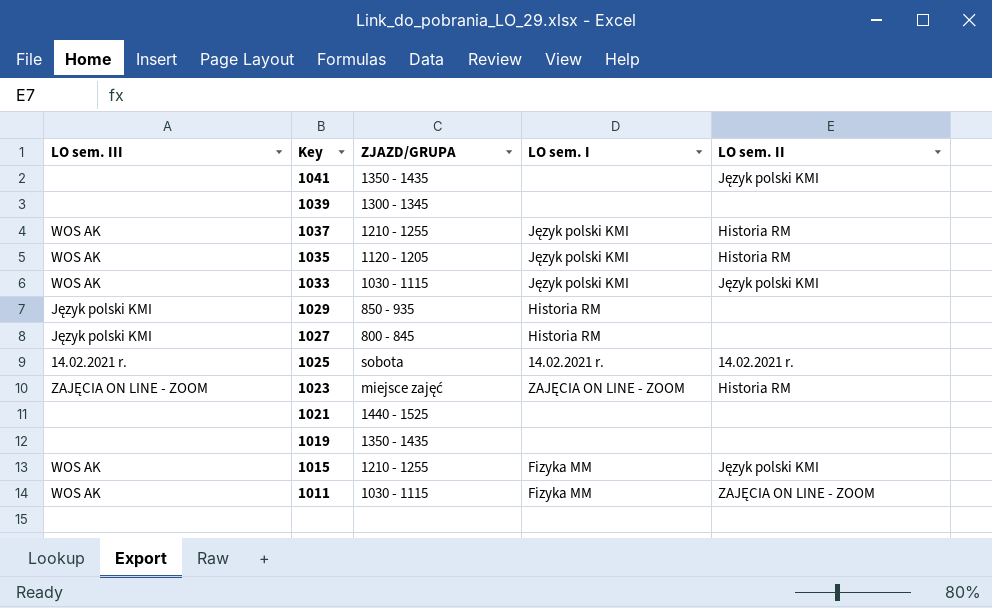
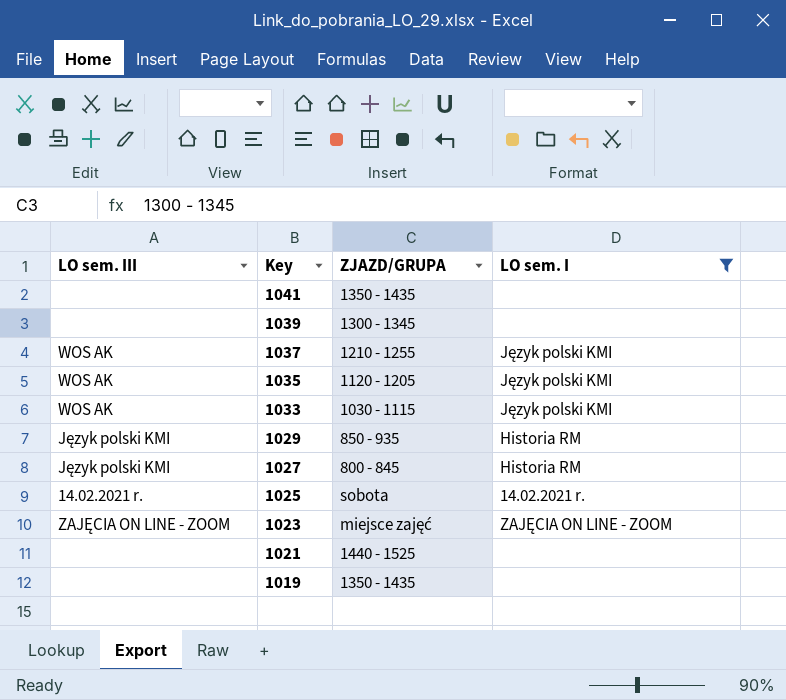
filter: none -> LO sem. I != Fizyka MM
column LO sem. II | position: 5 -> none

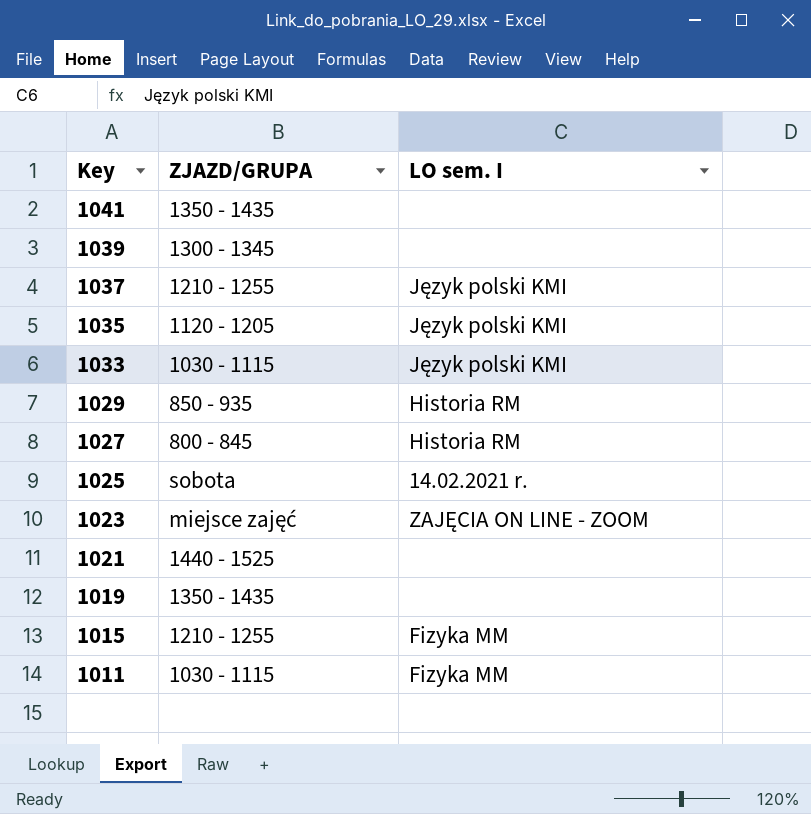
filter: LO sem. I != Fizyka MM -> none
column LO sem. III | position: 1 -> none

